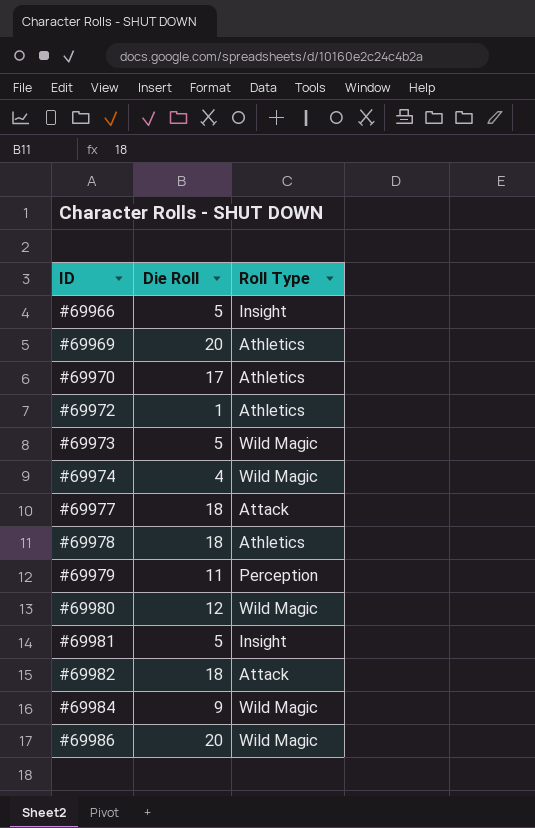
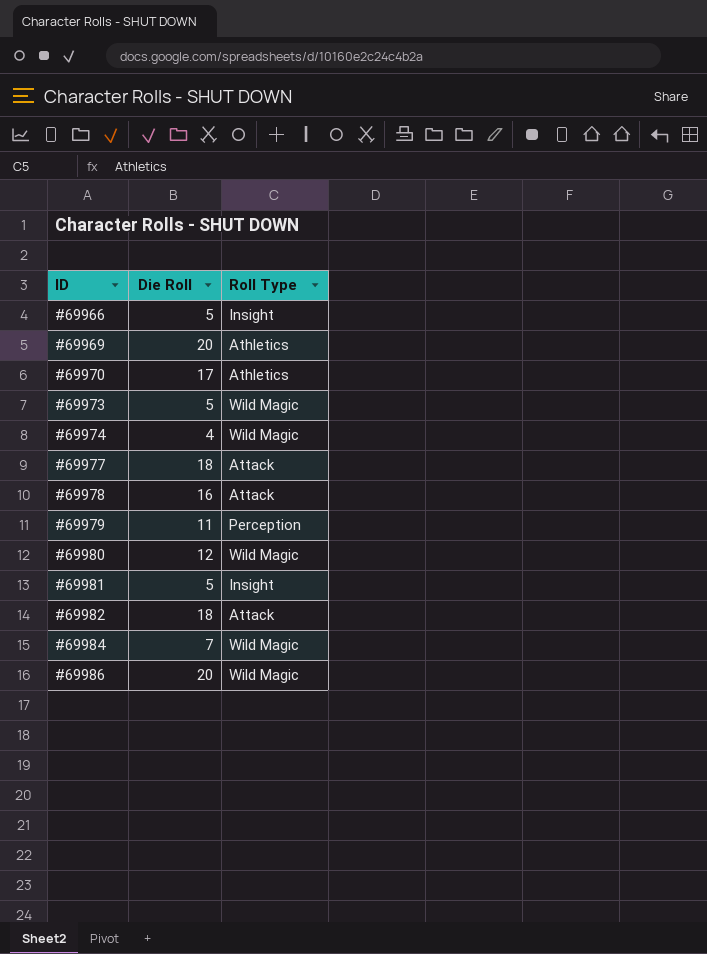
row #69972: 1 | Athletics -> none
#69978 | Die Roll: 18 -> 16
#69978 | Roll Type: Athletics -> Attack
#69984 | Die Roll: 9 -> 7

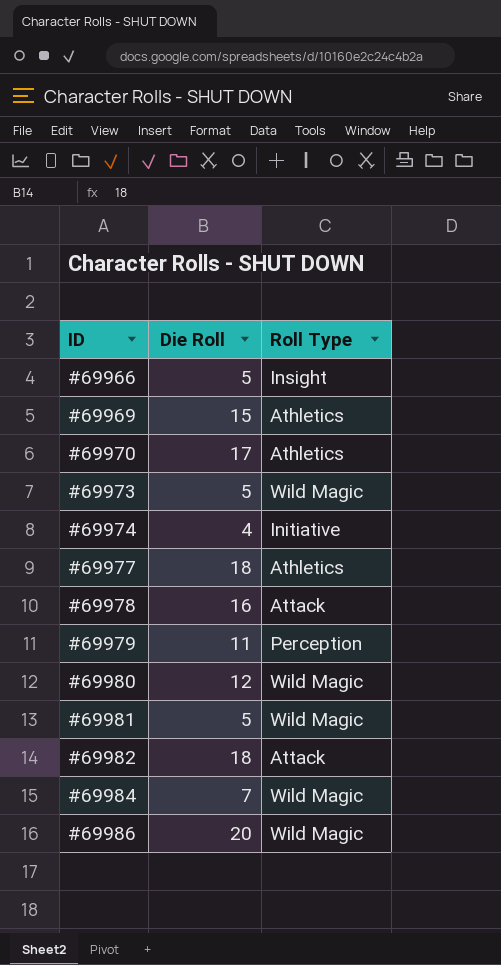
#69969 | Die Roll: 20 -> 15
#69974 | Roll Type: Wild Magic -> Initiative
#69977 | Roll Type: Attack -> Athletics
#69981 | Roll Type: Insight -> Wild Magic

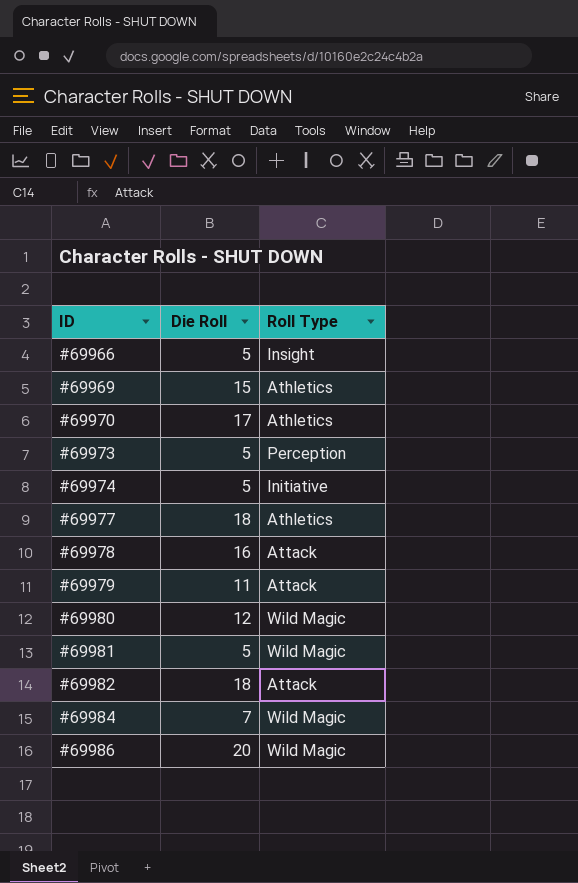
#69973 | Roll Type: Wild Magic -> Perception
#69974 | Die Roll: 4 -> 5
#69979 | Roll Type: Perception -> Attack

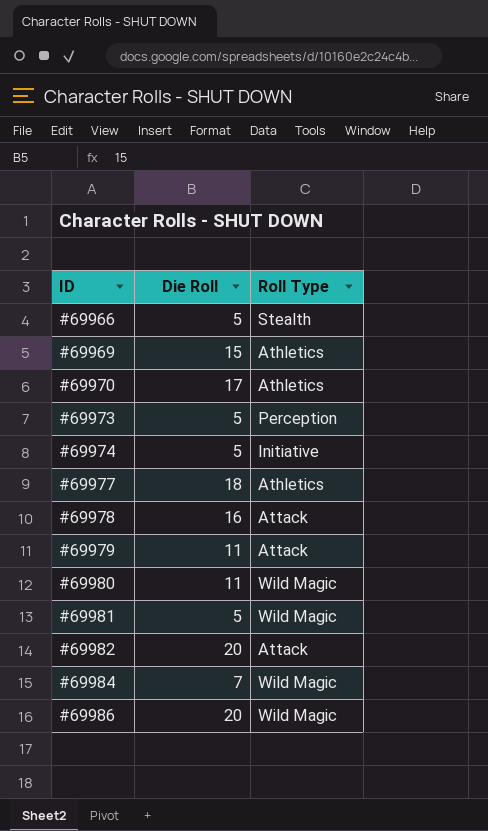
#69966 | Roll Type: Insight -> Stealth
#69980 | Die Roll: 12 -> 11
#69982 | Die Roll: 18 -> 20

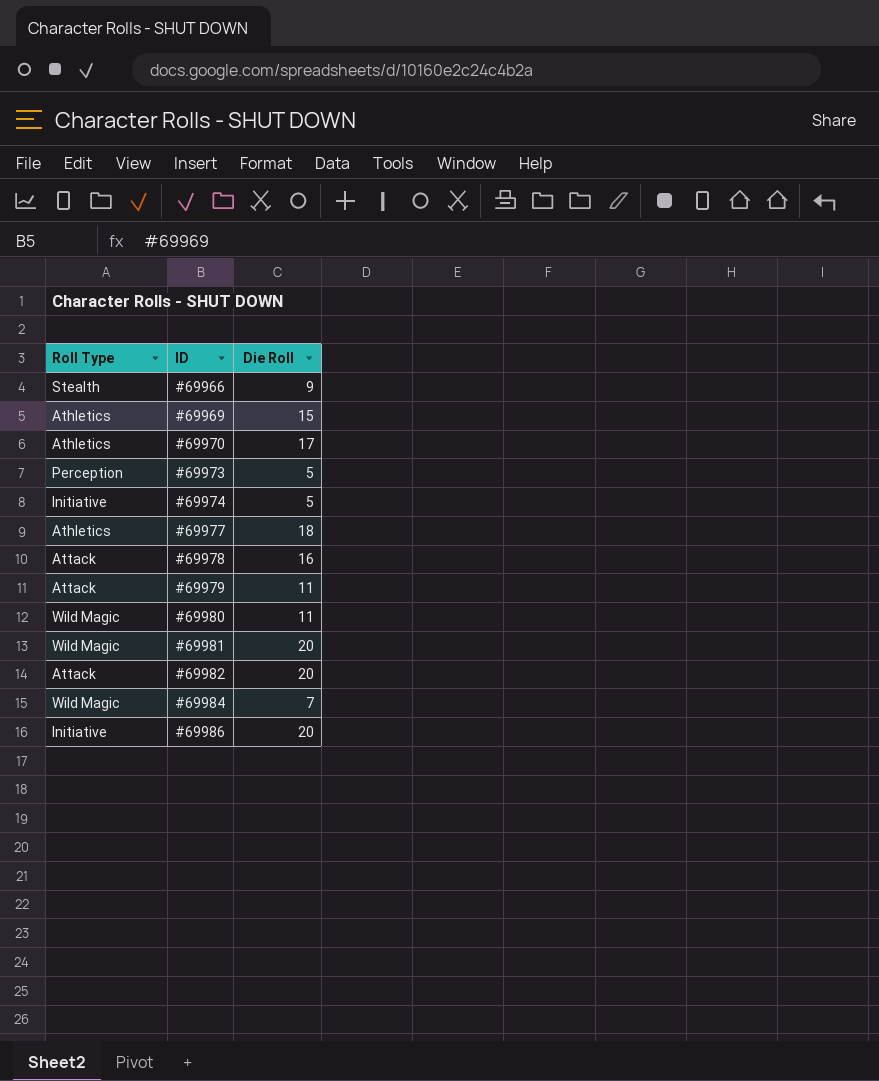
column Roll Type | position: 3 -> 1
#69966 | Die Roll: 5 -> 9
#69981 | Die Roll: 5 -> 20
#69986 | Roll Type: Wild Magic -> Initiative

